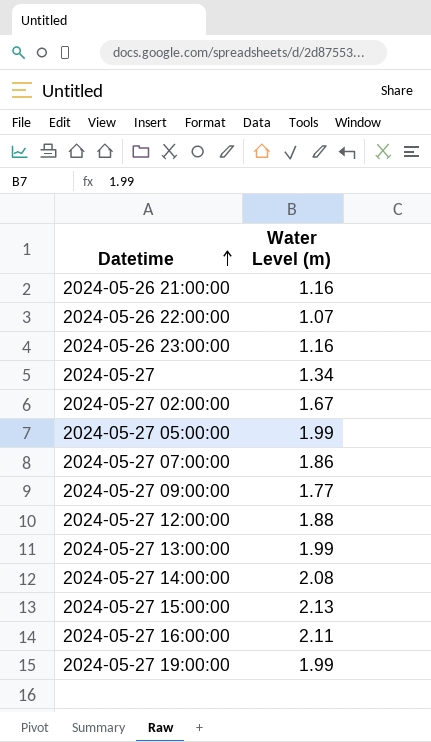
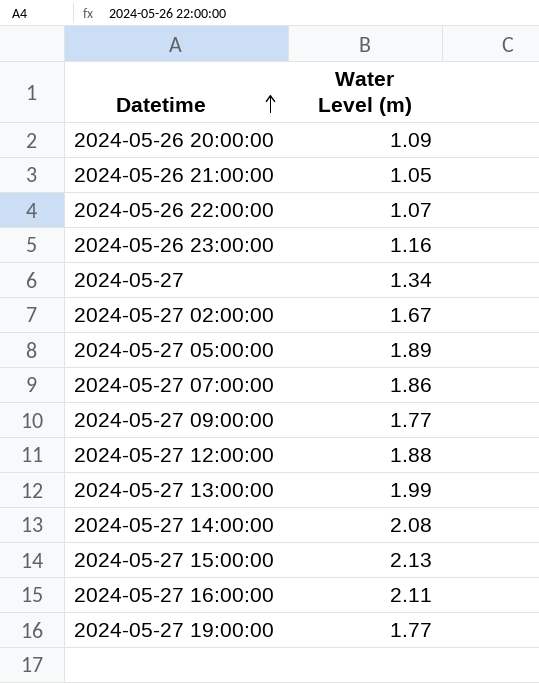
row 2024-05-26 20:00:00: none -> 1.09
2024-05-26 21:00:00 | Water Level (m): 1.16 -> 1.05
2024-05-27 05:00:00 | Water Level (m): 1.99 -> 1.89
2024-05-27 19:00:00 | Water Level (m): 1.99 -> 1.77

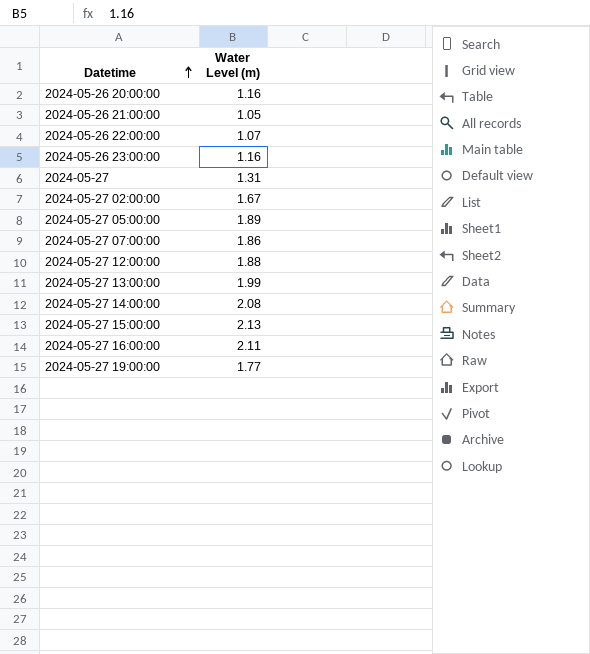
row 2024-05-27 09:00:00: 1.77 -> none
2024-05-26 20:00:00 | Water Level (m): 1.09 -> 1.16
2024-05-27 | Water Level (m): 1.34 -> 1.31

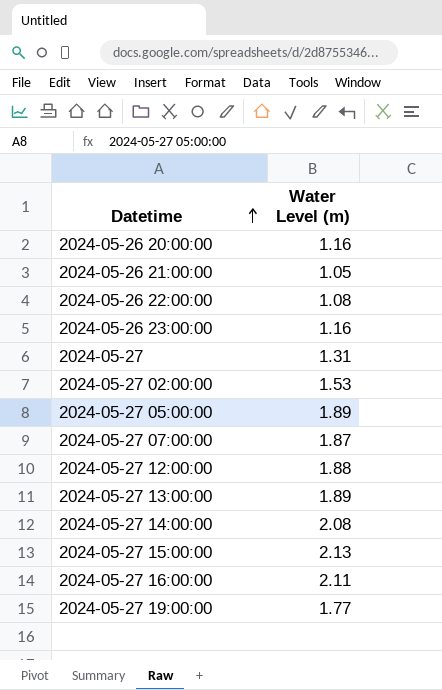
2024-05-26 22:00:00 | Water Level (m): 1.07 -> 1.08
2024-05-27 02:00:00 | Water Level (m): 1.67 -> 1.53
2024-05-27 07:00:00 | Water Level (m): 1.86 -> 1.87
2024-05-27 13:00:00 | Water Level (m): 1.99 -> 1.89

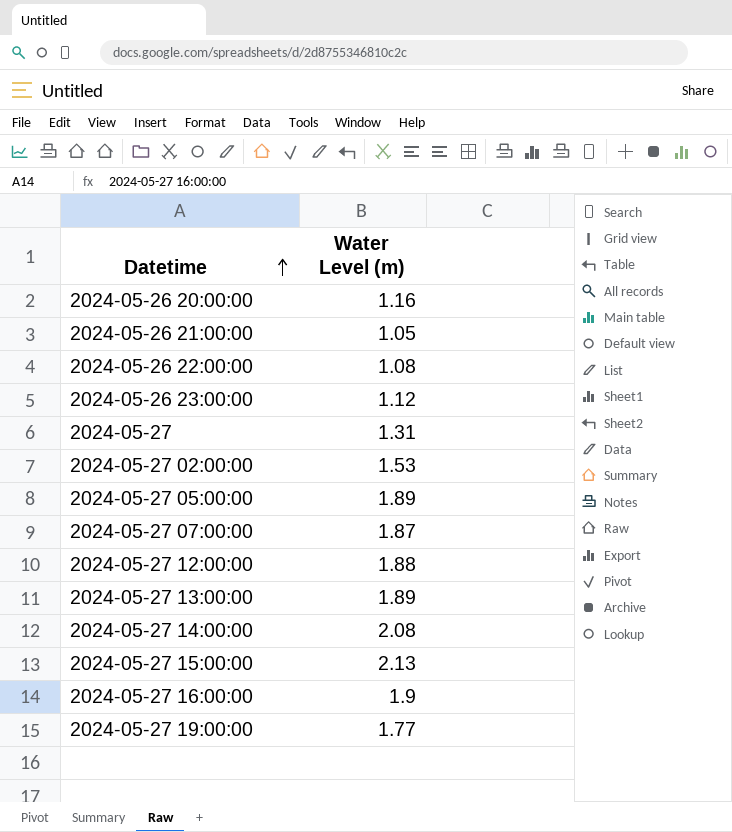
2024-05-26 23:00:00 | Water Level (m): 1.16 -> 1.12
2024-05-27 16:00:00 | Water Level (m): 2.11 -> 1.9

